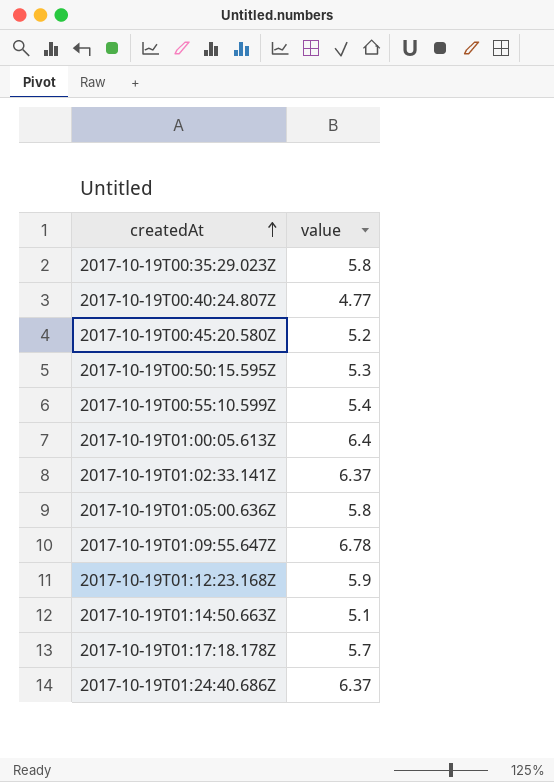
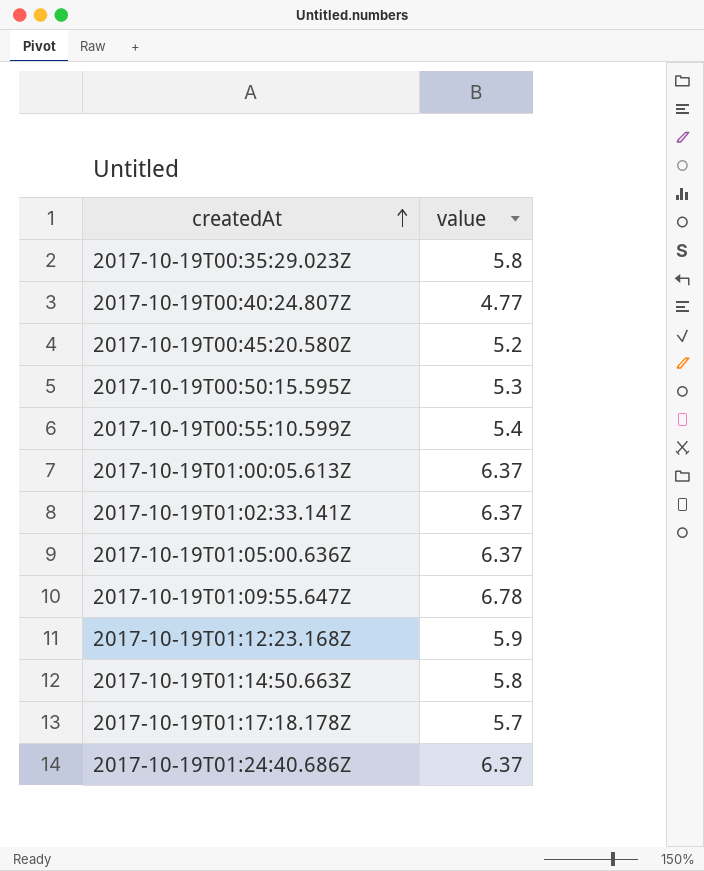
2017-10-19T01:00:05.613Z | value: 6.4 -> 6.37
2017-10-19T01:05:00.636Z | value: 5.8 -> 6.37
2017-10-19T01:14:50.663Z | value: 5.1 -> 5.8

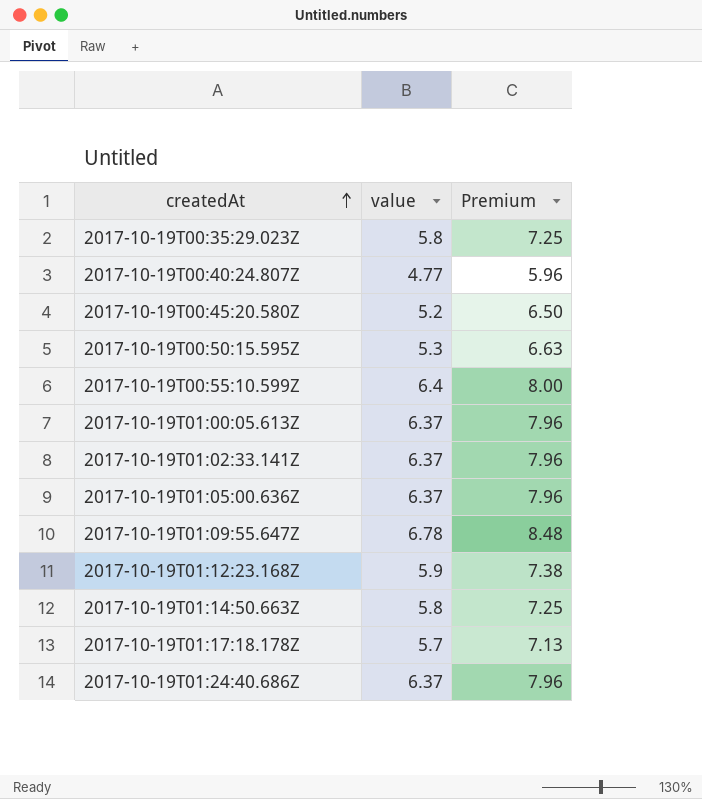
column Premium | formula: none -> [value] * 1.25
2017-10-19T00:55:10.599Z | value: 5.4 -> 6.4

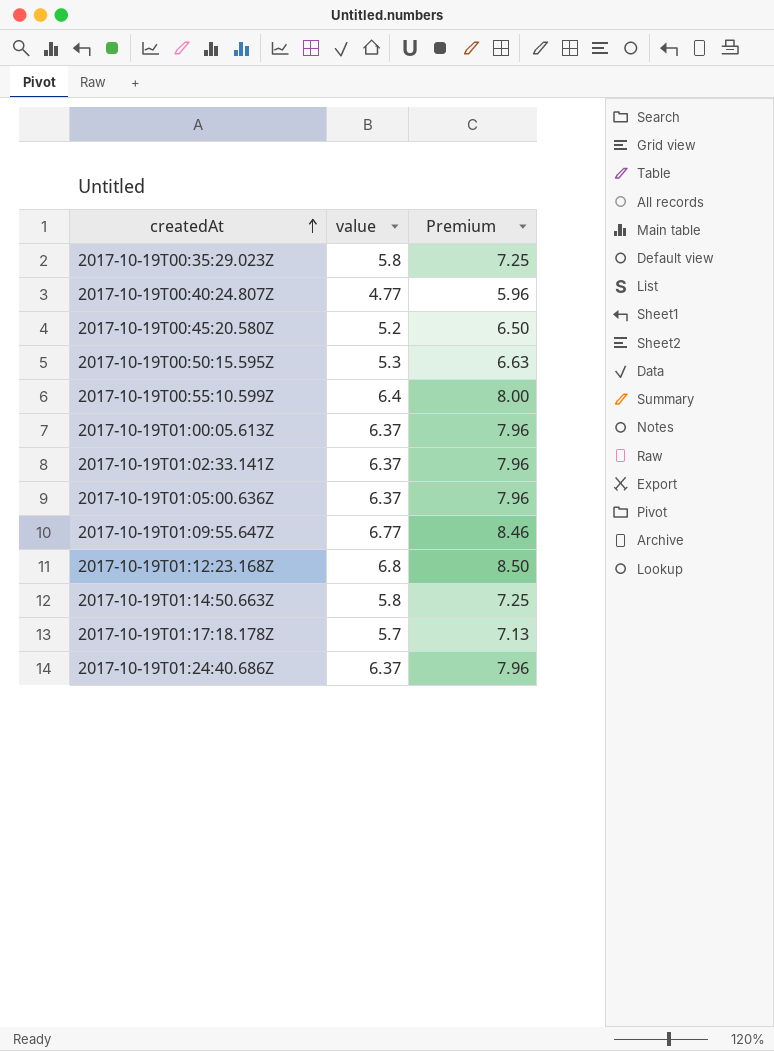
2017-10-19T01:09:55.647Z | value: 6.78 -> 6.77
2017-10-19T01:09:55.647Z | Premium: 8.48 -> 8.46
2017-10-19T01:12:23.168Z | value: 5.9 -> 6.8
2017-10-19T01:12:23.168Z | Premium: 7.38 -> 8.50

